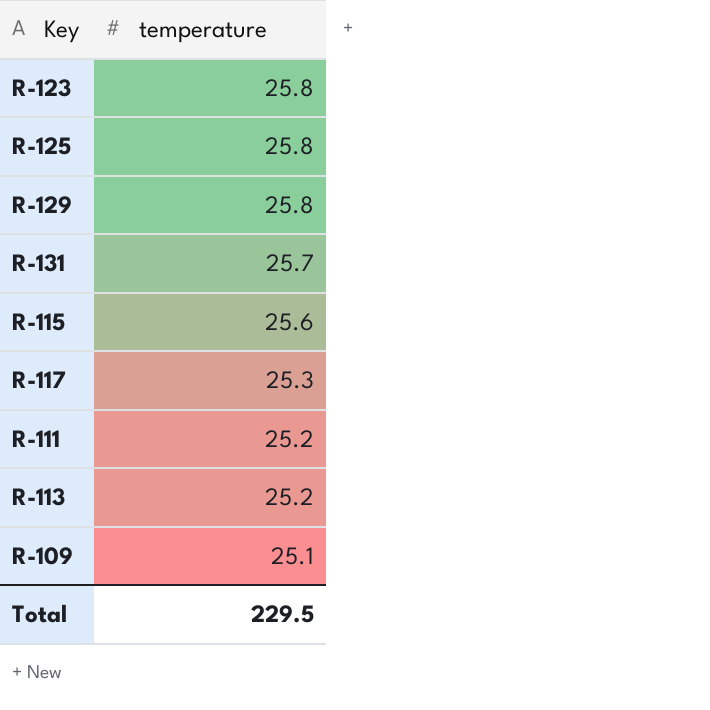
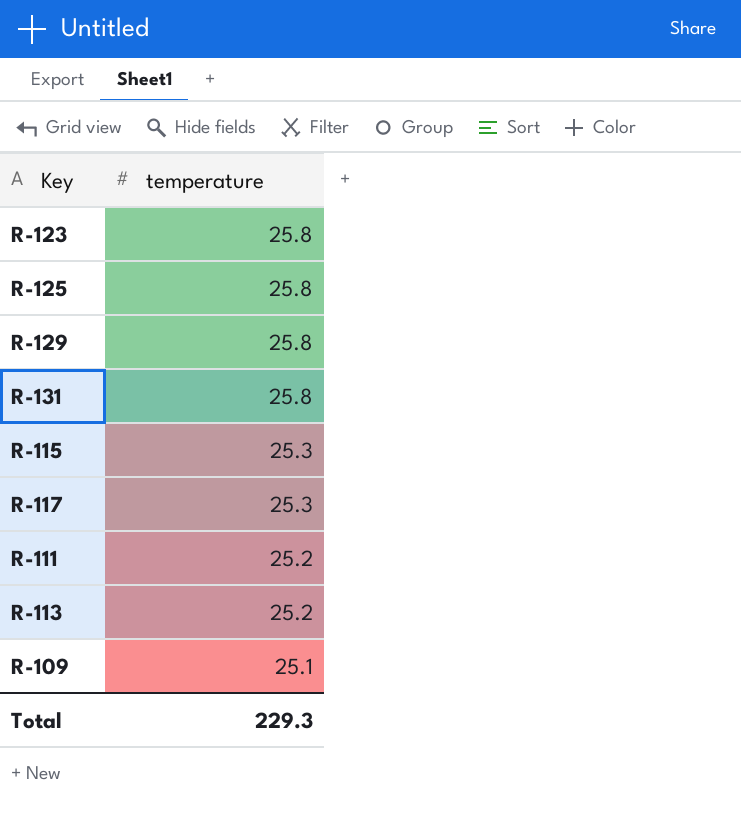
R-131 | temperature: 25.7 -> 25.8
R-115 | temperature: 25.6 -> 25.3
Total | temperature: 229.5 -> 229.3

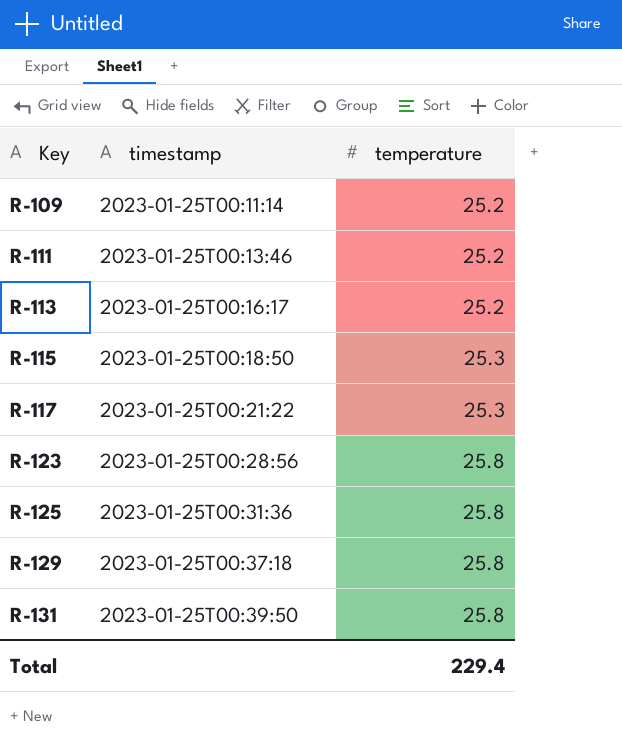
row order: temperature descending -> Key ascending
column timestamp | position: none -> 2
R-109 | temperature: 25.1 -> 25.2
Total | temperature: 229.3 -> 229.4

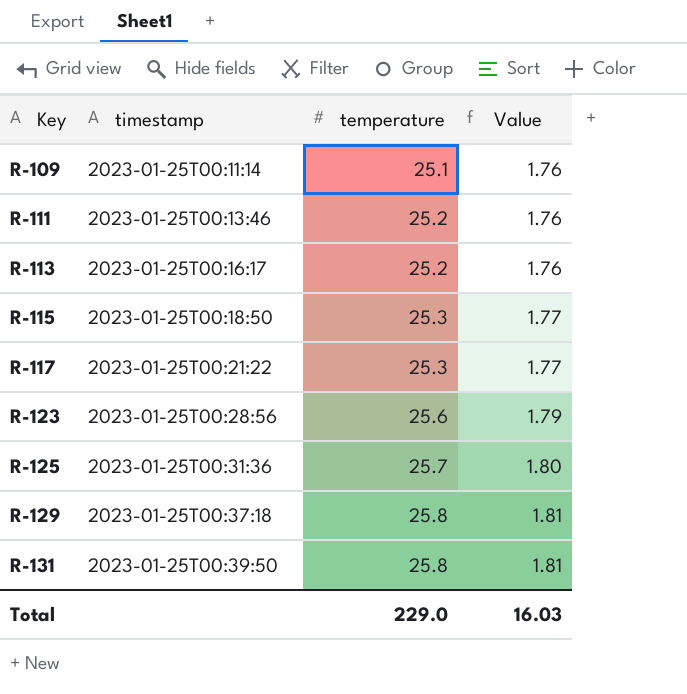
column Value | formula: none -> [temperature] * 0.07
R-109 | temperature: 25.2 -> 25.1
R-123 | temperature: 25.8 -> 25.6
R-125 | temperature: 25.8 -> 25.7
Total | temperature: 229.4 -> 229.0

